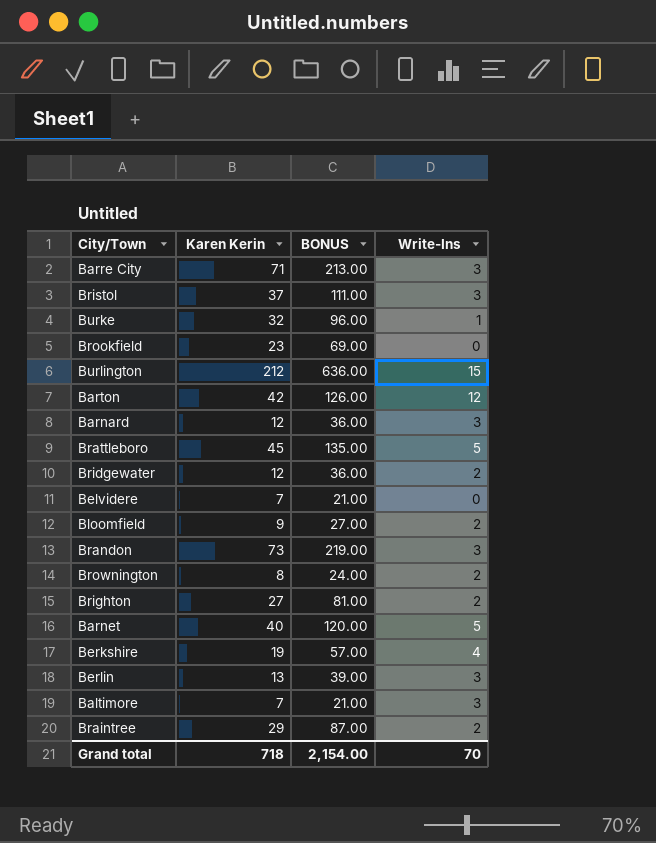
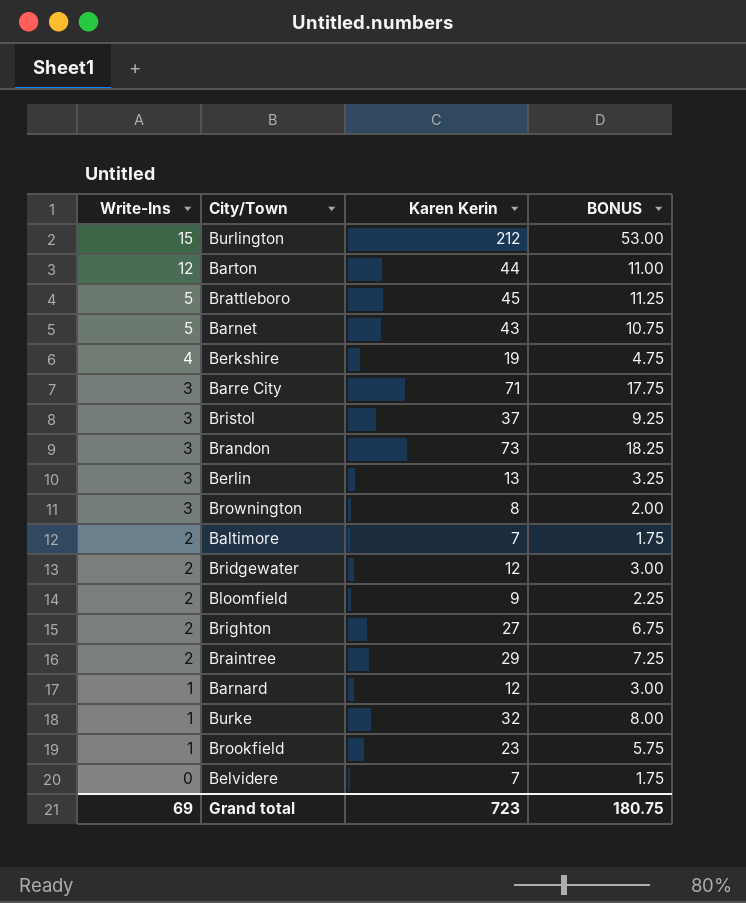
row order: none -> Write-Ins descending
column Write-Ins | position: 4 -> 1
column BONUS | formula: [Karen Kerin] * 3 -> [Karen Kerin] * 0.25
Barton | Karen Kerin: 42 -> 44
Barnet | Karen Kerin: 40 -> 43
Brownington | Write-Ins: 2 -> 3
Baltimore | Write-Ins: 3 -> 2
Barnard | Write-Ins: 3 -> 1
Brookfield | Write-Ins: 0 -> 1
Grand total | Write-Ins: 70 -> 69
Grand total | Karen Kerin: 718 -> 723
Grand total | BONUS: 2,154.00 -> 180.75

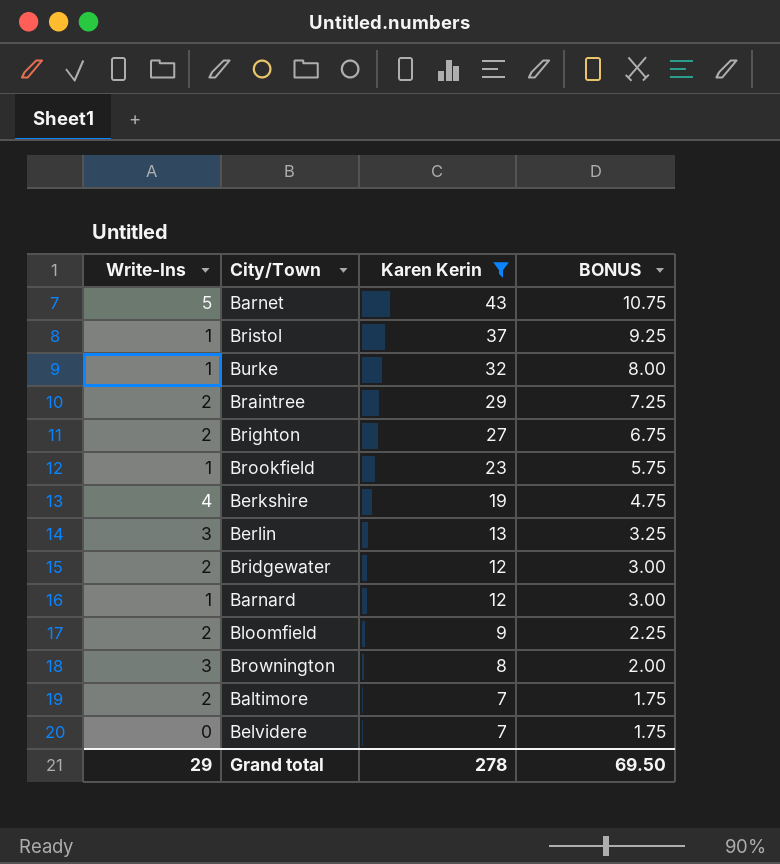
filter: none -> Karen Kerin <= 43
row order: Write-Ins descending -> Karen Kerin descending
Bristol | Write-Ins: 3 -> 1
Grand total | Write-Ins: 69 -> 29
Grand total | Karen Kerin: 723 -> 278
Grand total | BONUS: 180.75 -> 69.50

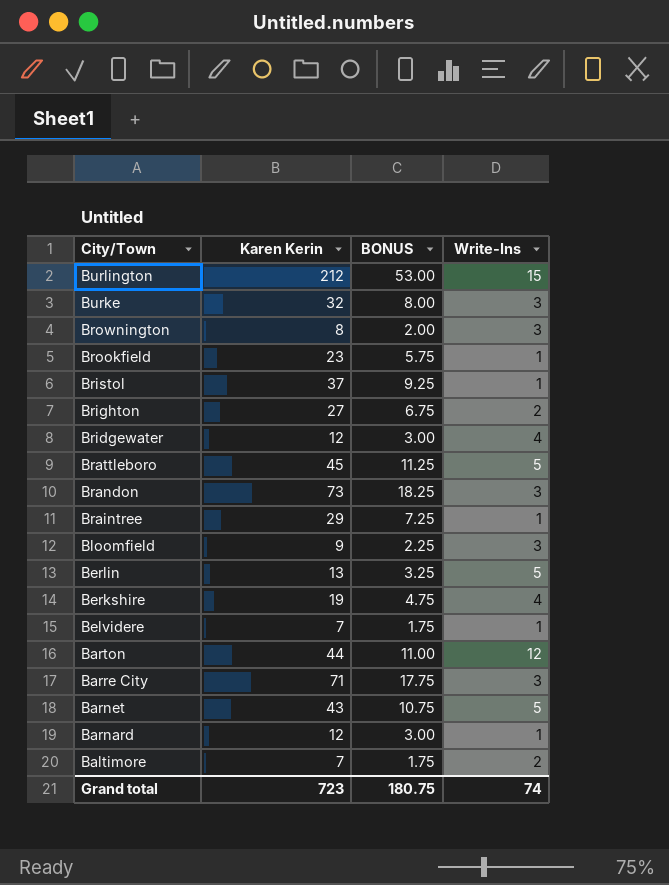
filter: Karen Kerin <= 43 -> none
row order: Karen Kerin descending -> City/Town descending
column Write-Ins | position: 1 -> 4
Burke | Write-Ins: 1 -> 3
Bridgewater | Write-Ins: 2 -> 4
Braintree | Write-Ins: 2 -> 1
Bloomfield | Write-Ins: 2 -> 3
Berlin | Write-Ins: 3 -> 5
Belvidere | Write-Ins: 0 -> 1
Grand total | Karen Kerin: 278 -> 723
Grand total | BONUS: 69.50 -> 180.75
Grand total | Write-Ins: 29 -> 74

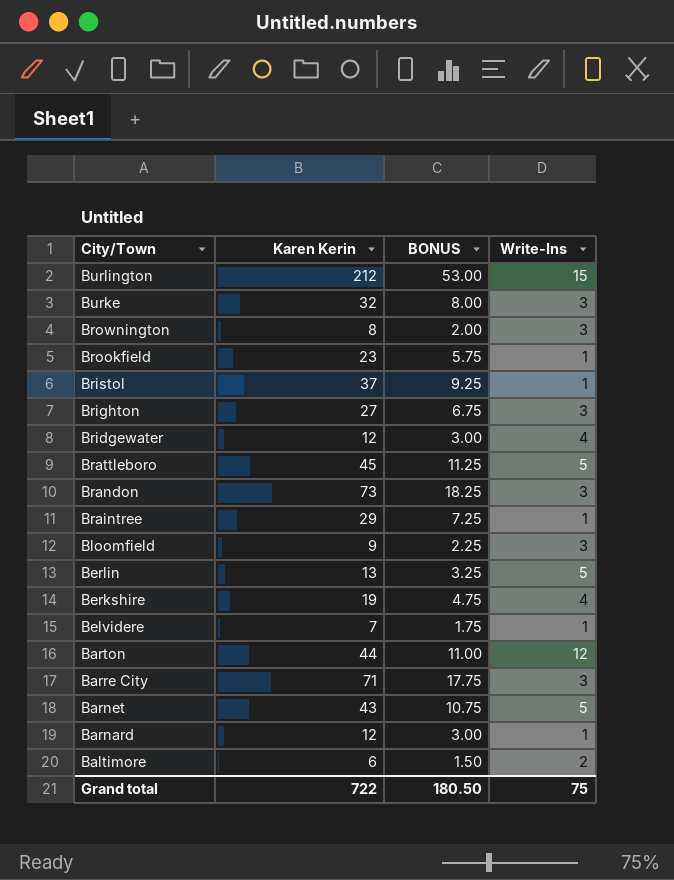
Brighton | Write-Ins: 2 -> 3
Baltimore | Karen Kerin: 7 -> 6
Baltimore | BONUS: 1.75 -> 1.50
Grand total | Karen Kerin: 723 -> 722
Grand total | BONUS: 180.75 -> 180.50
Grand total | Write-Ins: 74 -> 75

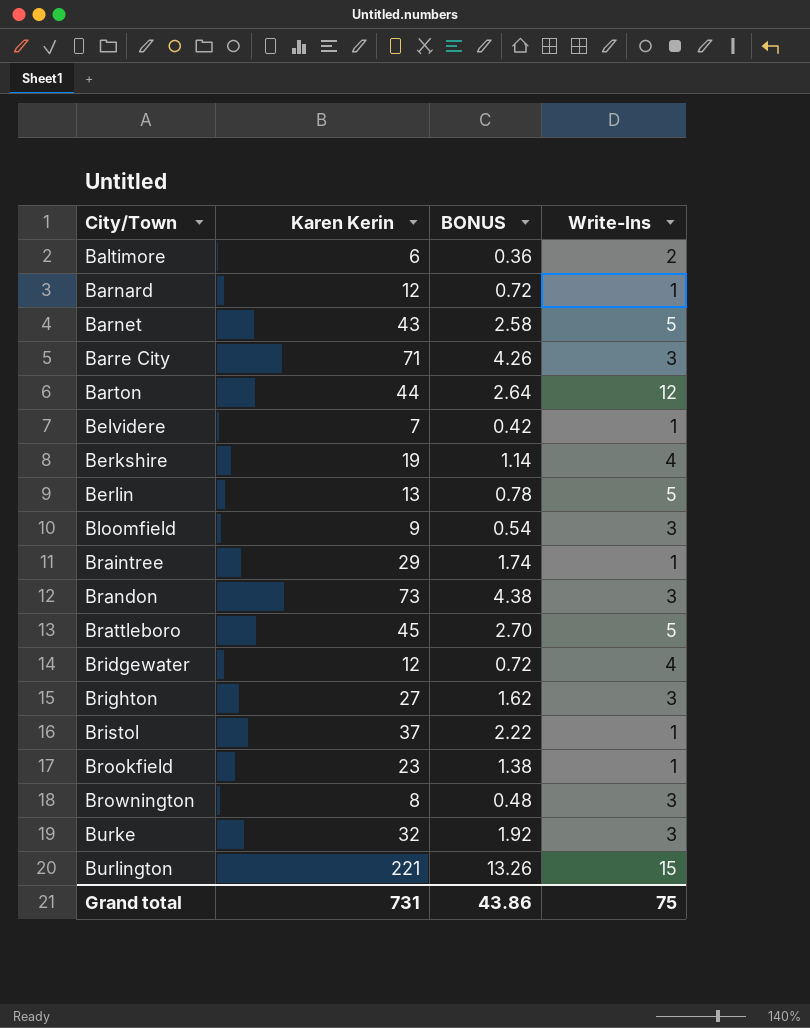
row order: City/Town descending -> City/Town ascending
column BONUS | formula: [Karen Kerin] * 0.25 -> [Karen Kerin] * 0.06
Burlington | Karen Kerin: 212 -> 221
Grand total | Karen Kerin: 722 -> 731
Grand total | BONUS: 180.50 -> 43.86

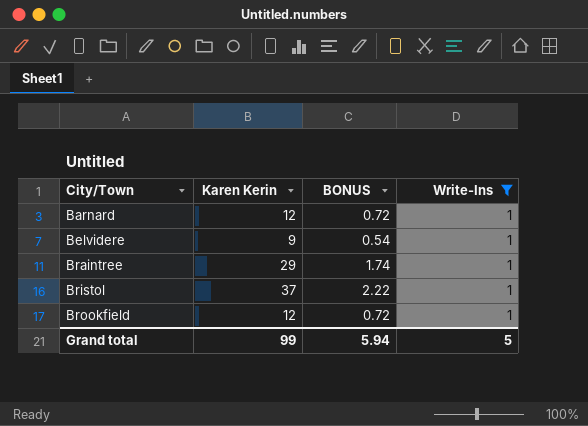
filter: none -> Write-Ins = 1
Belvidere | Karen Kerin: 7 -> 9
Belvidere | BONUS: 0.42 -> 0.54
Brookfield | Karen Kerin: 23 -> 12
Brookfield | BONUS: 1.38 -> 0.72
Grand total | Karen Kerin: 731 -> 99
Grand total | BONUS: 43.86 -> 5.94
Grand total | Write-Ins: 75 -> 5

